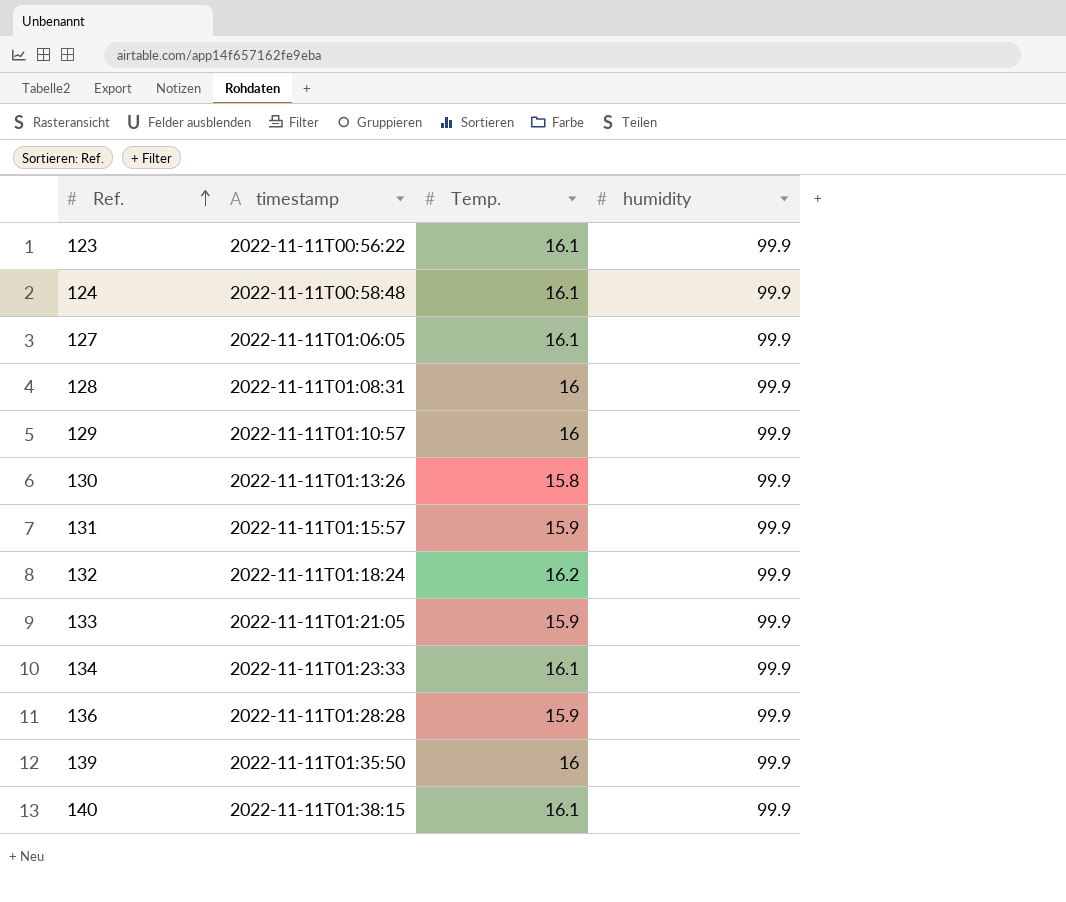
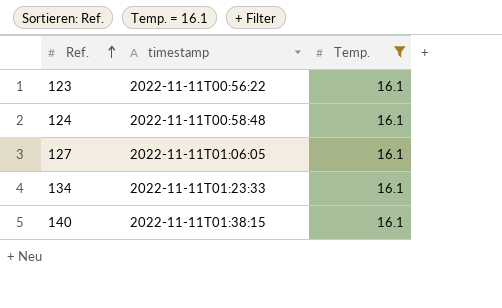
filter: none -> Temp. = 16.1
column humidity | position: 4 -> none

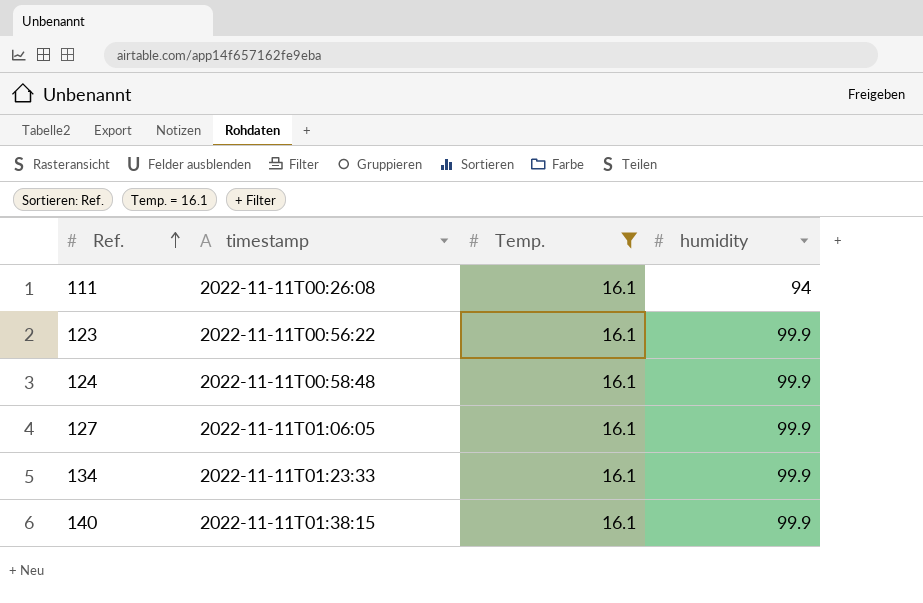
column humidity | position: none -> 4
row 111: none -> 2022-11-11T00:26:08 | 16.1 | 94

